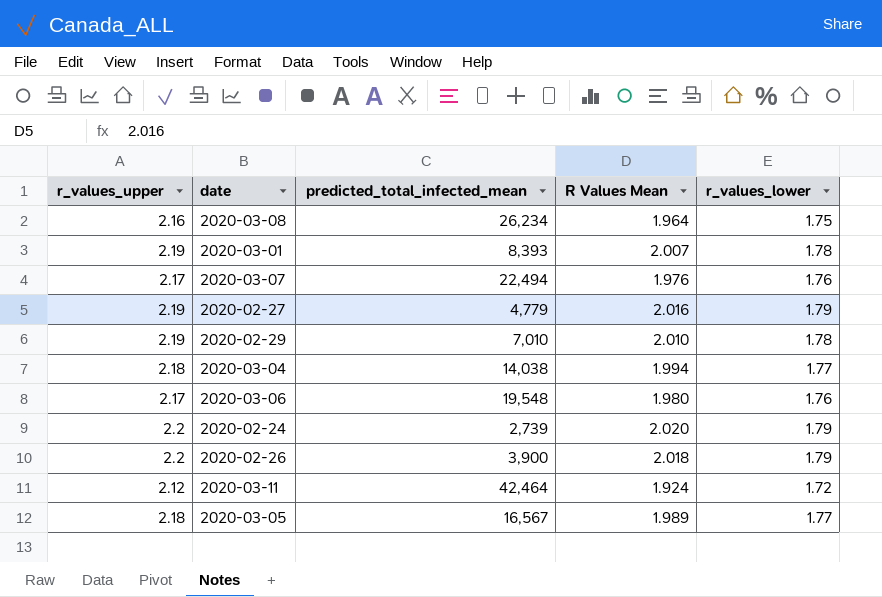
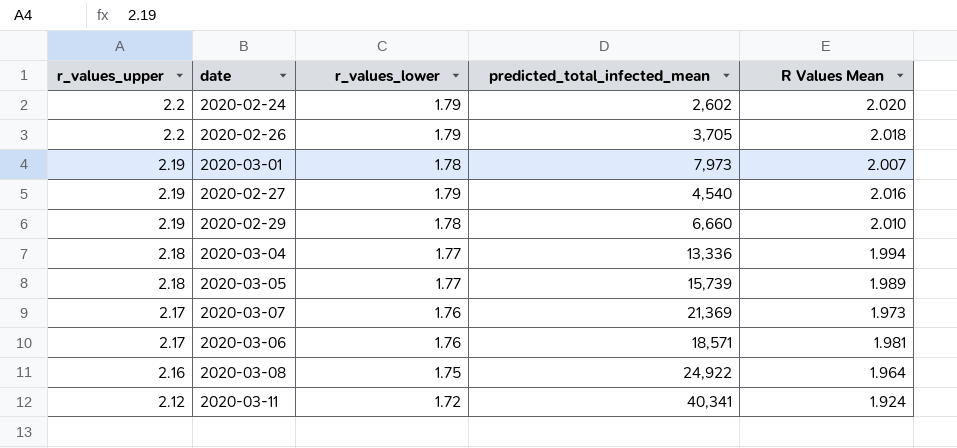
row order: none -> r_values_upper descending
column r_values_lower | position: 5 -> 3
2020-02-24 | predicted_total_infected_mean: 2,739 -> 2,602
2020-02-26 | predicted_total_infected_mean: 3,900 -> 3,705
2020-03-01 | predicted_total_infected_mean: 8,393 -> 7,973
2020-02-27 | predicted_total_infected_mean: 4,779 -> 4,540
2020-02-29 | predicted_total_infected_mean: 7,010 -> 6,660
2020-03-04 | predicted_total_infected_mean: 14,038 -> 13,336
2020-03-05 | predicted_total_infected_mean: 16,567 -> 15,739
2020-03-07 | predicted_total_infected_mean: 22,494 -> 21,369
2020-03-07 | R Values Mean: 1.976 -> 1.973
2020-03-06 | predicted_total_infected_mean: 19,548 -> 18,571
2020-03-06 | R Values Mean: 1.980 -> 1.981
2020-03-08 | predicted_total_infected_mean: 26,234 -> 24,922
2020-03-11 | predicted_total_infected_mean: 42,464 -> 40,341

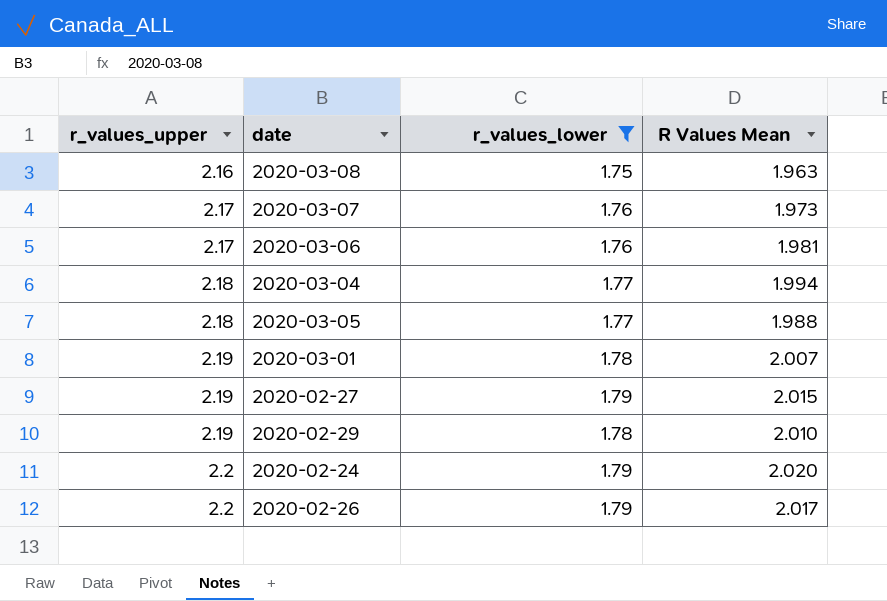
filter: none -> r_values_lower != 1.72
row order: r_values_upper descending -> r_values_upper ascending
column predicted_total_infected_mean | position: 4 -> none
2020-03-08 | R Values Mean: 1.964 -> 1.963
2020-03-05 | R Values Mean: 1.989 -> 1.988
2020-02-27 | R Values Mean: 2.016 -> 2.015
2020-02-26 | R Values Mean: 2.018 -> 2.017

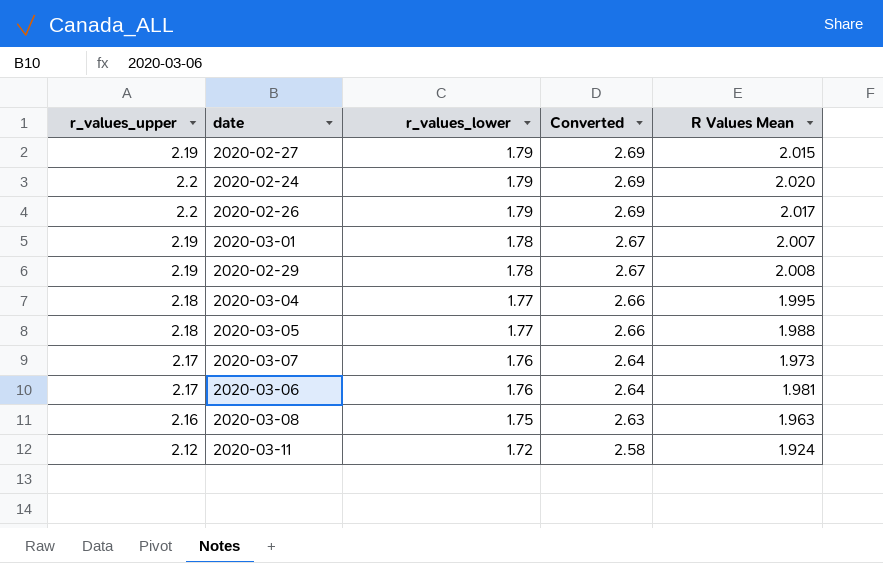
filter: r_values_lower != 1.72 -> none
row order: r_values_upper ascending -> r_values_lower descending
column Converted | formula: none -> [r_values_lower] * 1.5
2020-02-29 | R Values Mean: 2.010 -> 2.008
2020-03-04 | R Values Mean: 1.994 -> 1.995

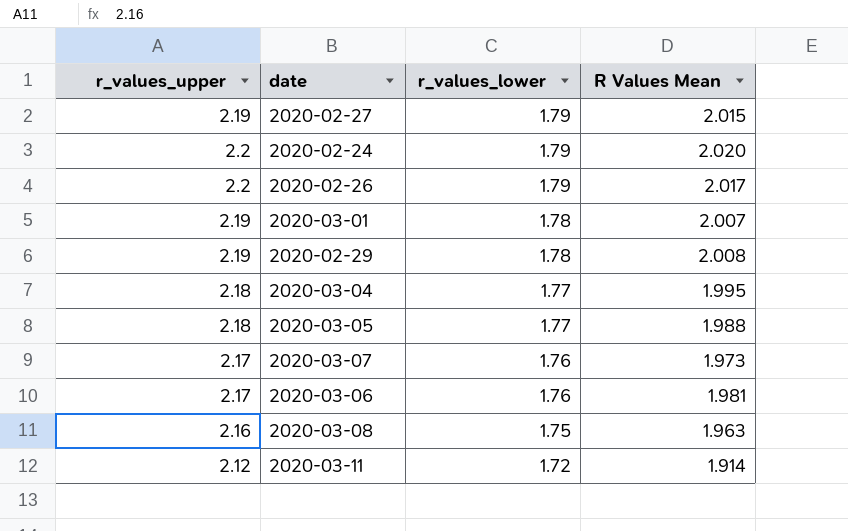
column Converted | formula: [r_values_lower] * 1.5 -> none
2020-03-11 | R Values Mean: 1.924 -> 1.914

